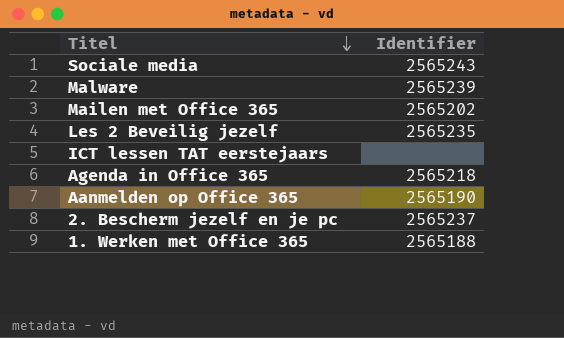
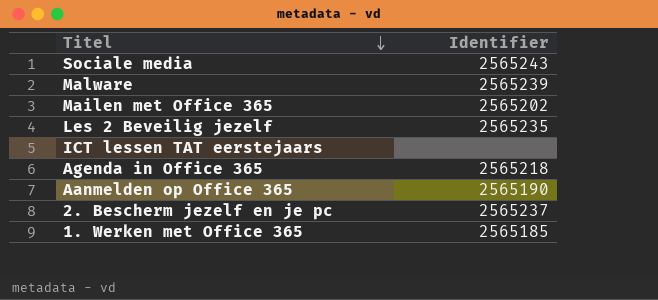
1. Werken met Office 365 | Identifier: 2565188 -> 2565185

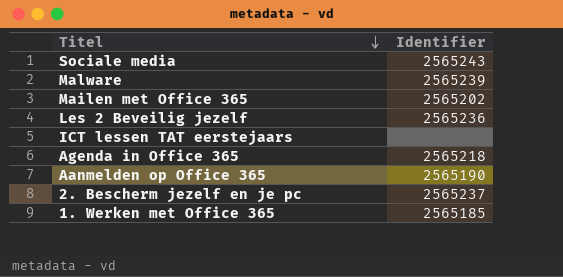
Les 2 Beveilig jezelf | Identifier: 2565235 -> 2565236

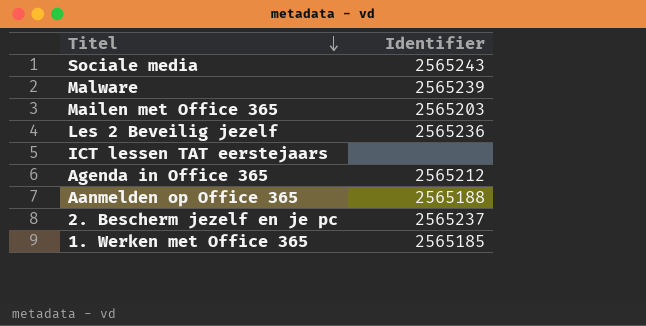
Mailen met Office 365 | Identifier: 2565202 -> 2565203
Agenda in Office 365 | Identifier: 2565218 -> 2565212
Aanmelden op Office 365 | Identifier: 2565190 -> 2565188

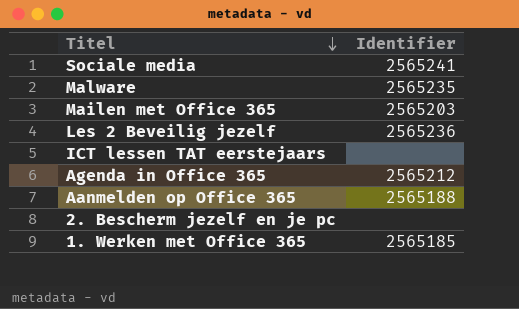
Sociale media | Identifier: 2565243 -> 2565241
Malware | Identifier: 2565239 -> 2565235
2. Bescherm jezelf en je pc | Identifier: 2565237 -> none

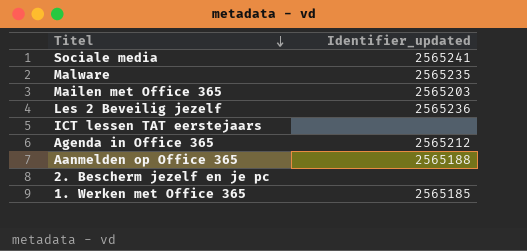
column name: Identifier -> Identifier_updated

